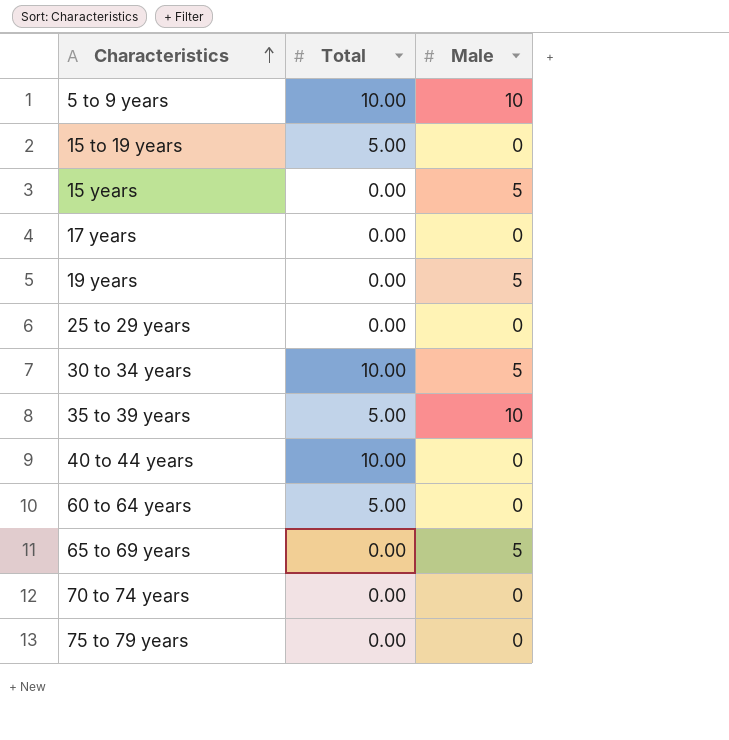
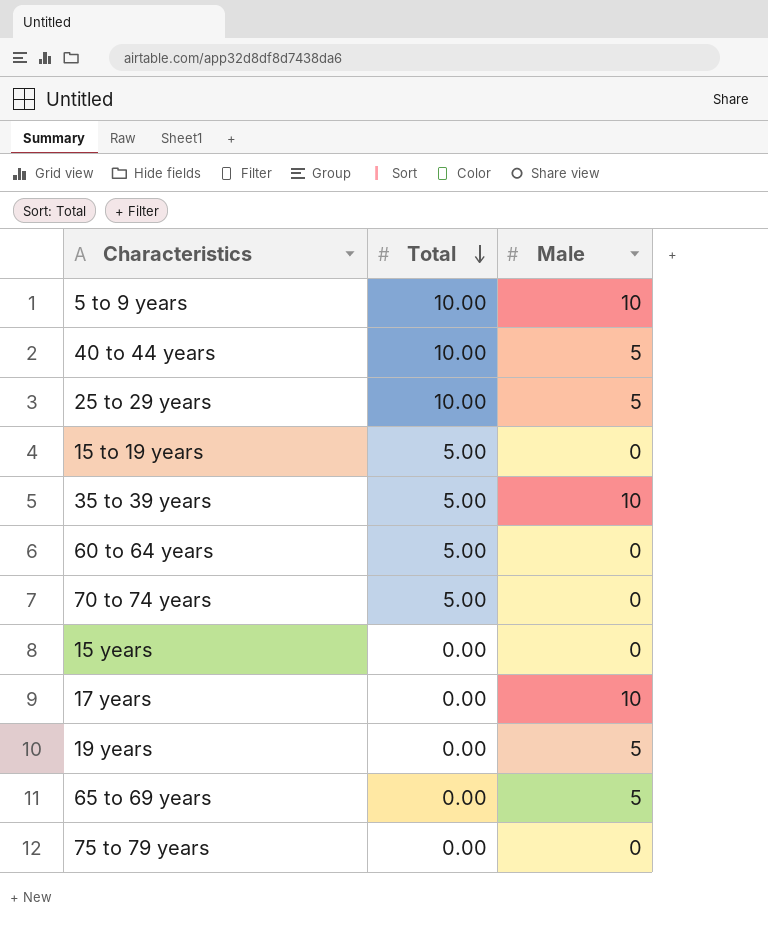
row order: Characteristics ascending -> Total descending
row 30 to 34 years: 10.00 | 5 -> none
40 to 44 years | Male: 0 -> 5
25 to 29 years | Total: 0.00 -> 10.00
25 to 29 years | Male: 0 -> 5
70 to 74 years | Total: 0.00 -> 5.00
15 years | Male: 5 -> 0
17 years | Male: 0 -> 10

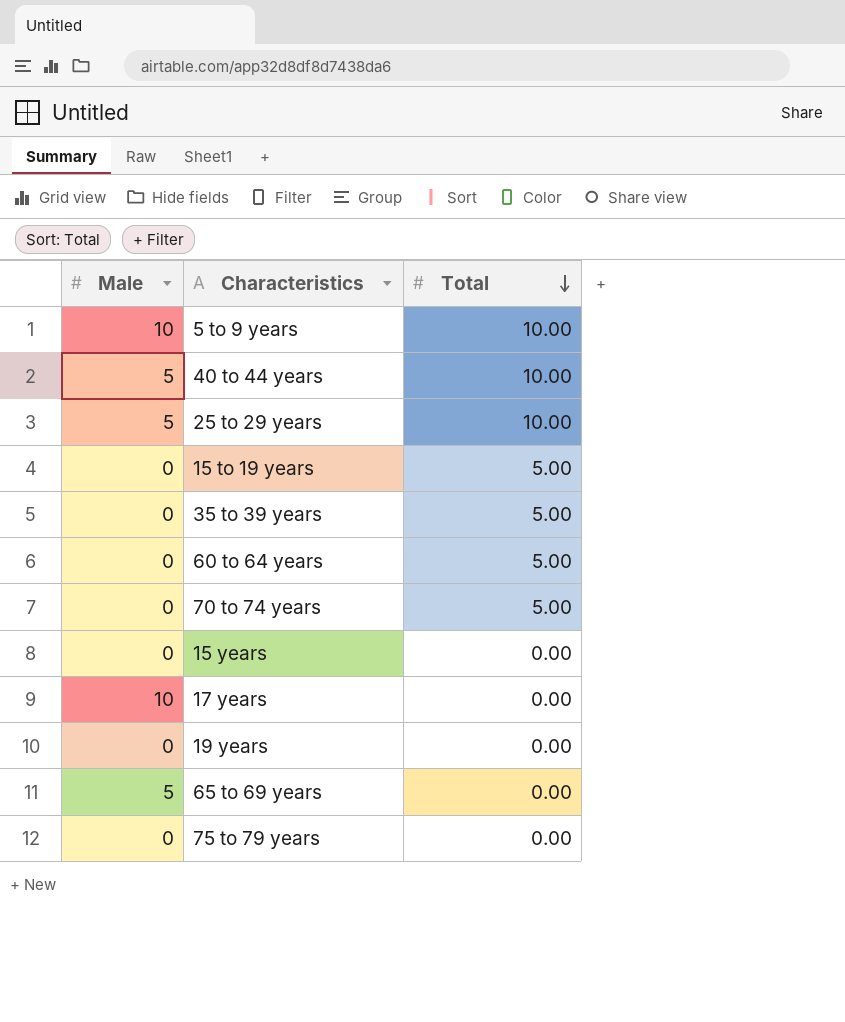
column Male | position: 3 -> 1
35 to 39 years | Male: 10 -> 0
19 years | Male: 5 -> 0

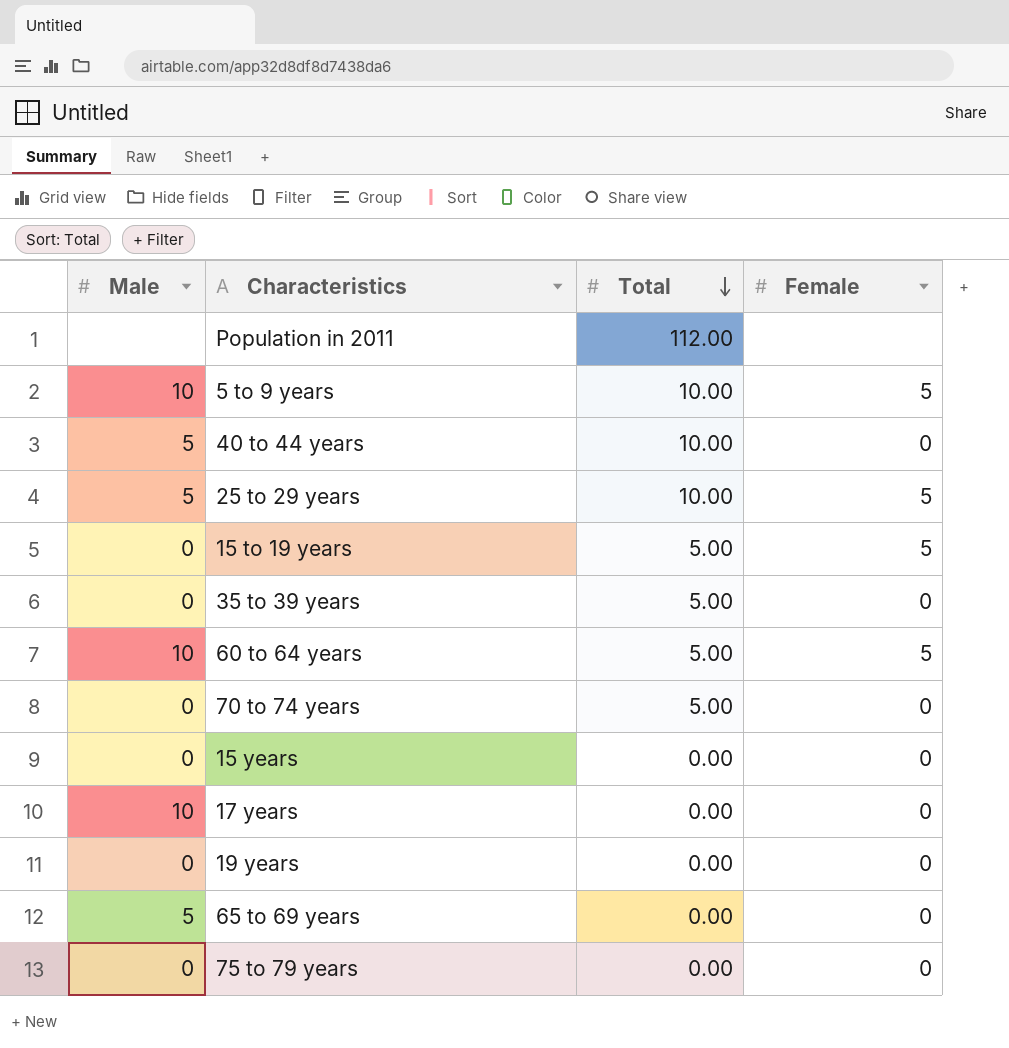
column Female | position: none -> 4
row Population in 2011: none -> none | 112.00 | none
60 to 64 years | Male: 0 -> 10

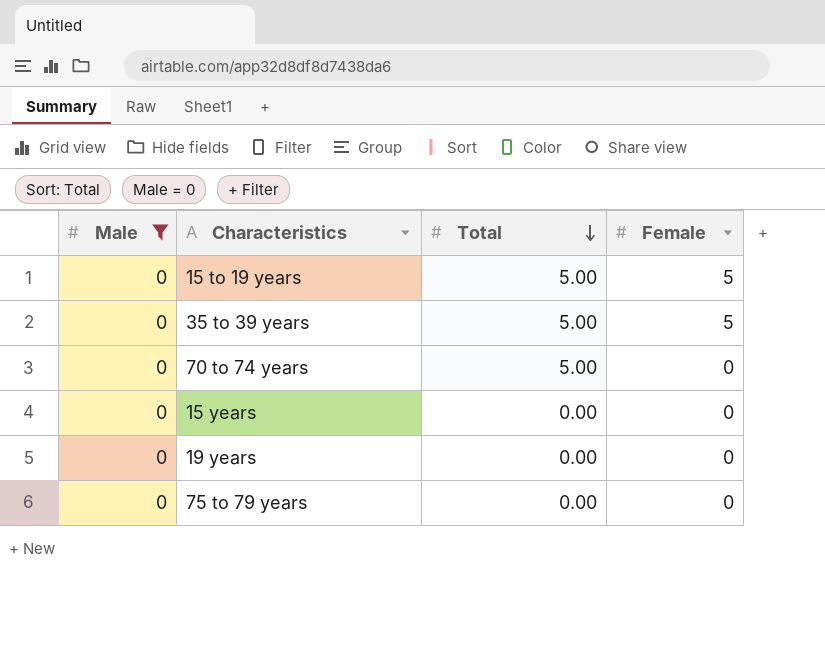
filter: none -> Male = 0
35 to 39 years | Female: 0 -> 5

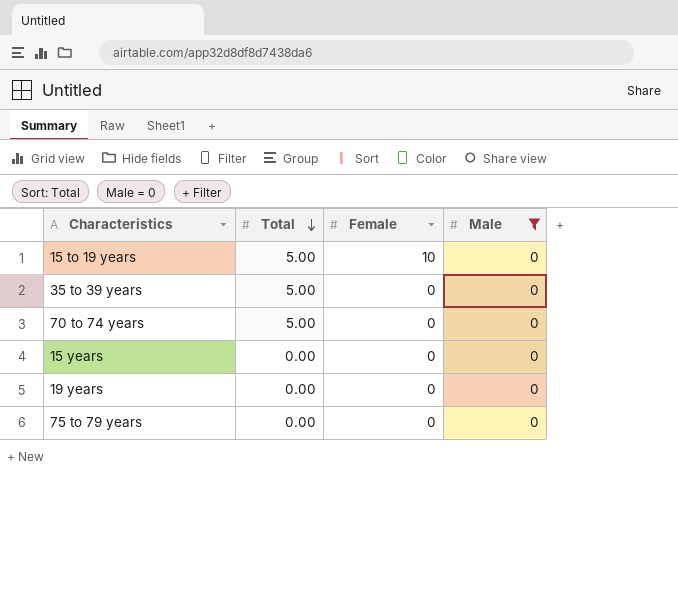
column Male | position: 1 -> 4
15 to 19 years | Female: 5 -> 10
35 to 39 years | Female: 5 -> 0

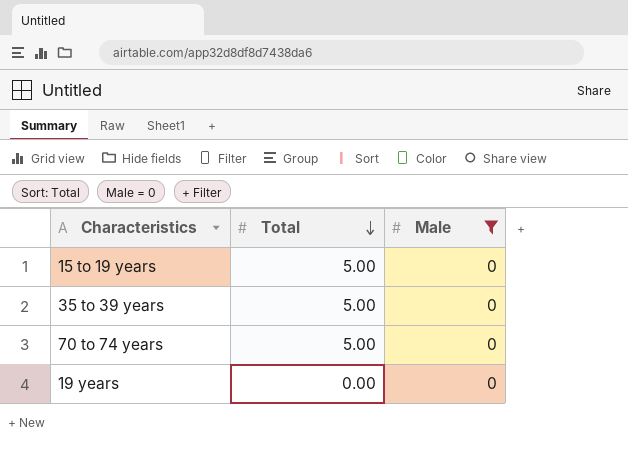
column Female | position: 3 -> none
row 15 years: 0.00 | 0 | 0 -> none
row 75 to 79 years: 0.00 | 0 | 0 -> none

